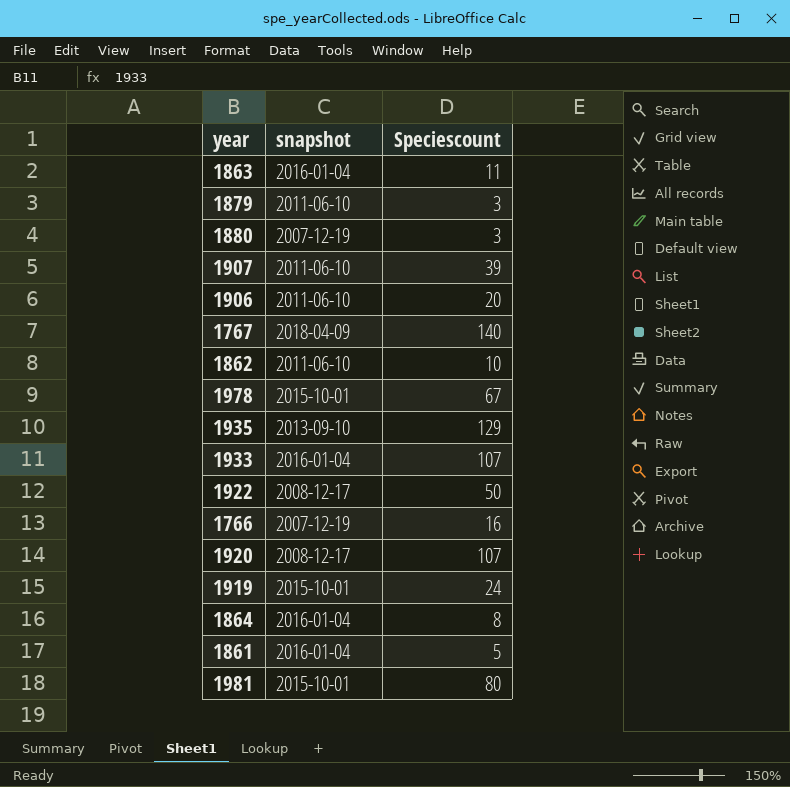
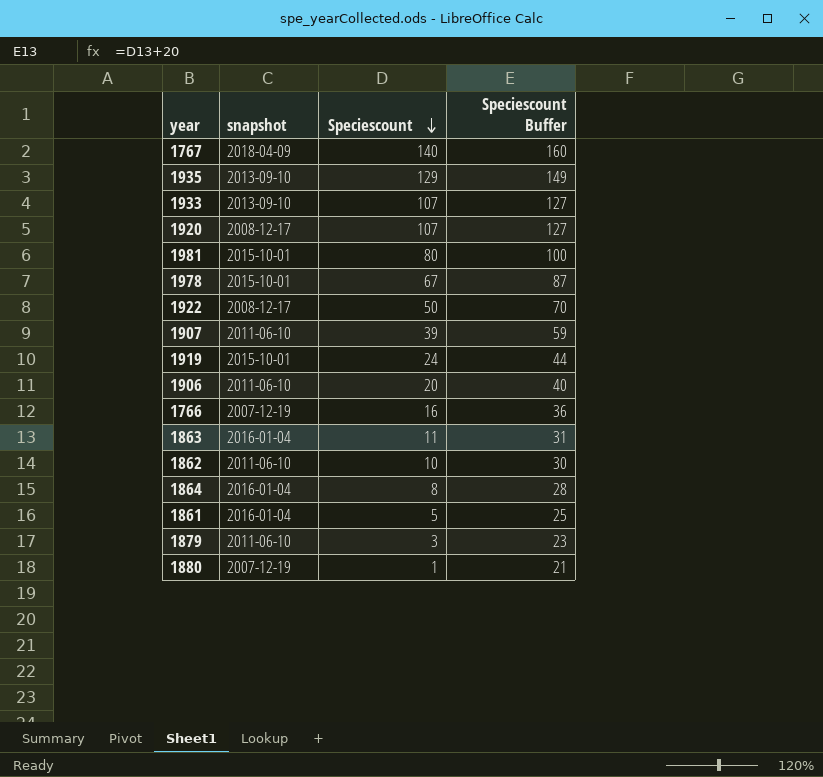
row order: none -> Speciescount descending
column Speciescount Buffer | formula: none -> [Speciescount] + 20
1933 | snapshot: 2016-01-04 -> 2013-09-10
1880 | Speciescount: 3 -> 1

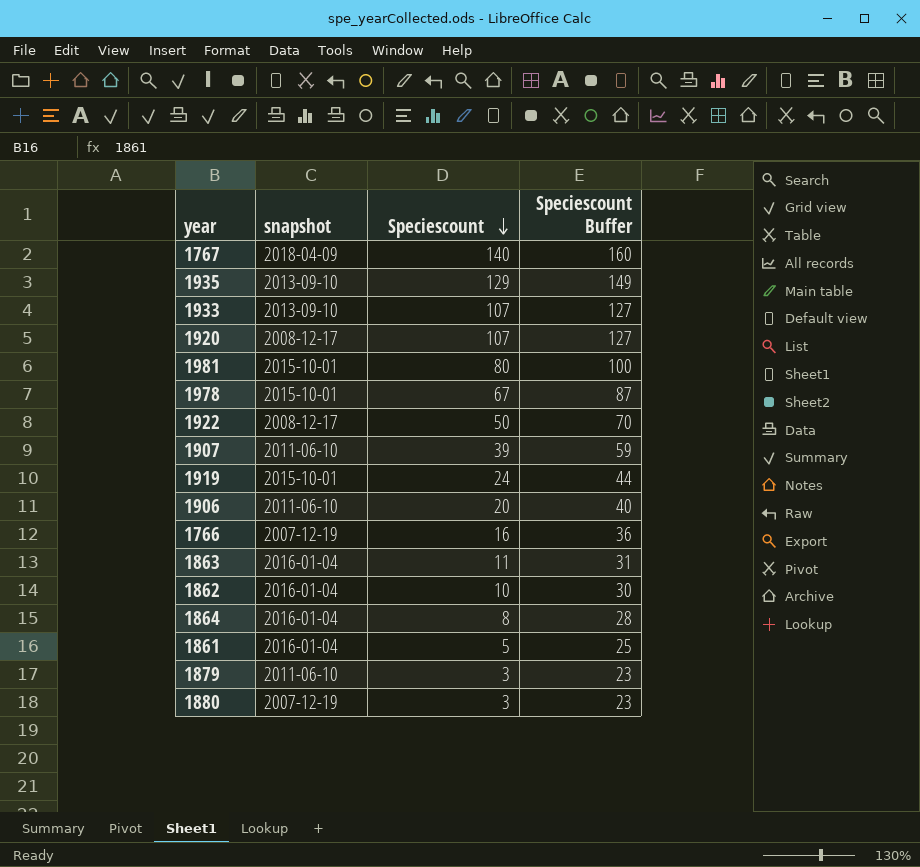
1862 | snapshot: 2011-06-10 -> 2016-01-04
1880 | Speciescount: 1 -> 3
1880 | Speciescount Buffer: 21 -> 23

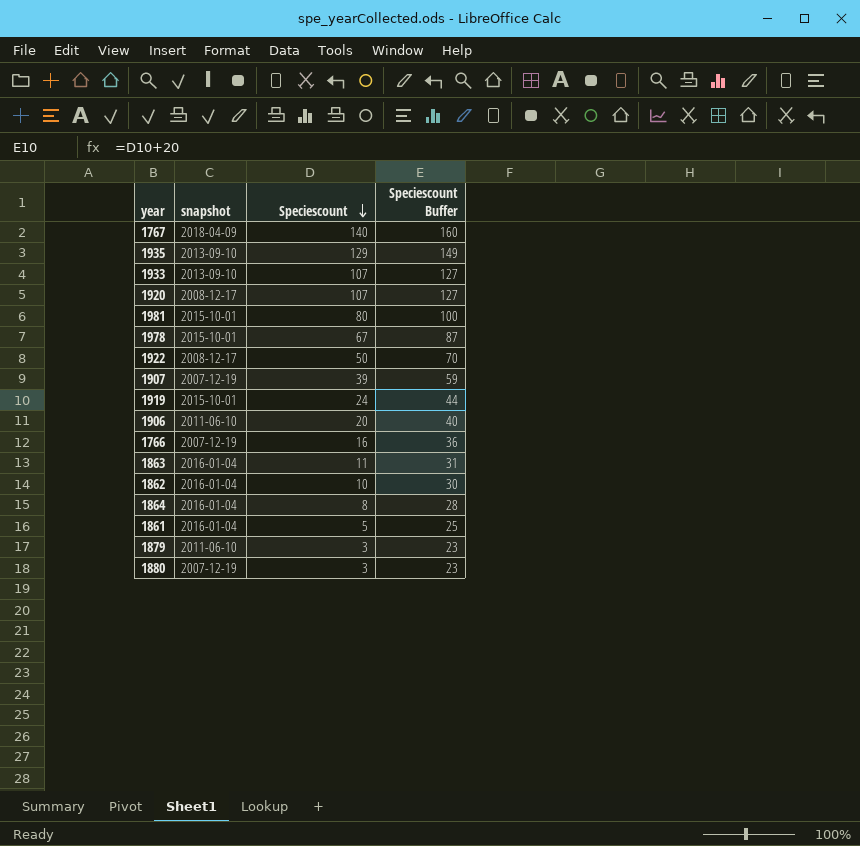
1907 | snapshot: 2011-06-10 -> 2007-12-19

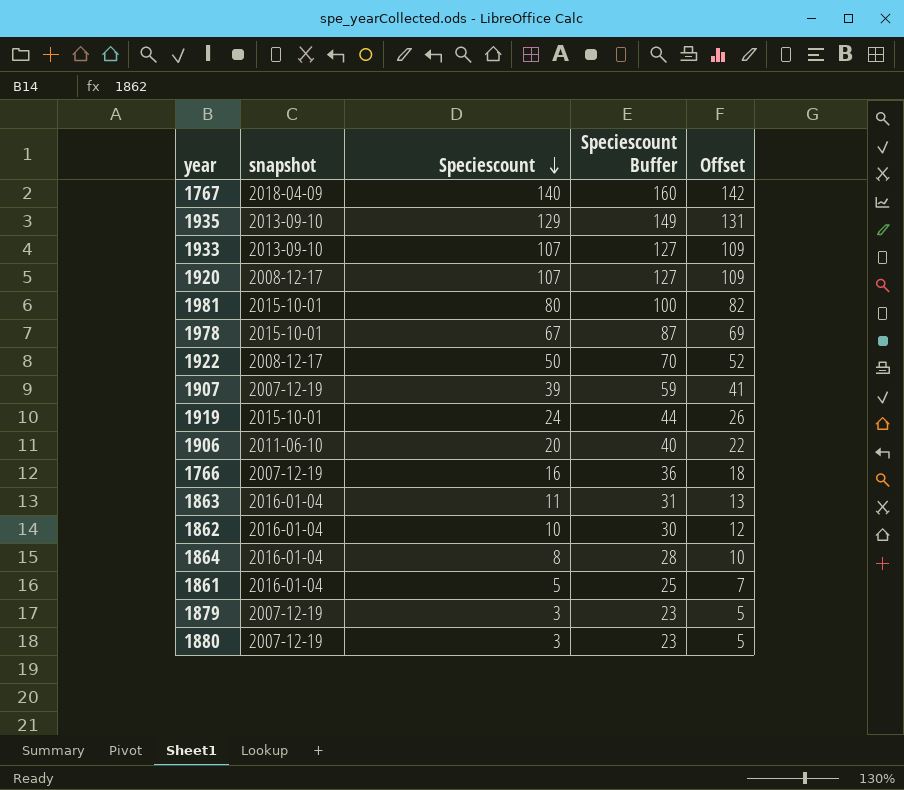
column Offset | formula: none -> [Speciescount] + 2
1879 | snapshot: 2011-06-10 -> 2007-12-19

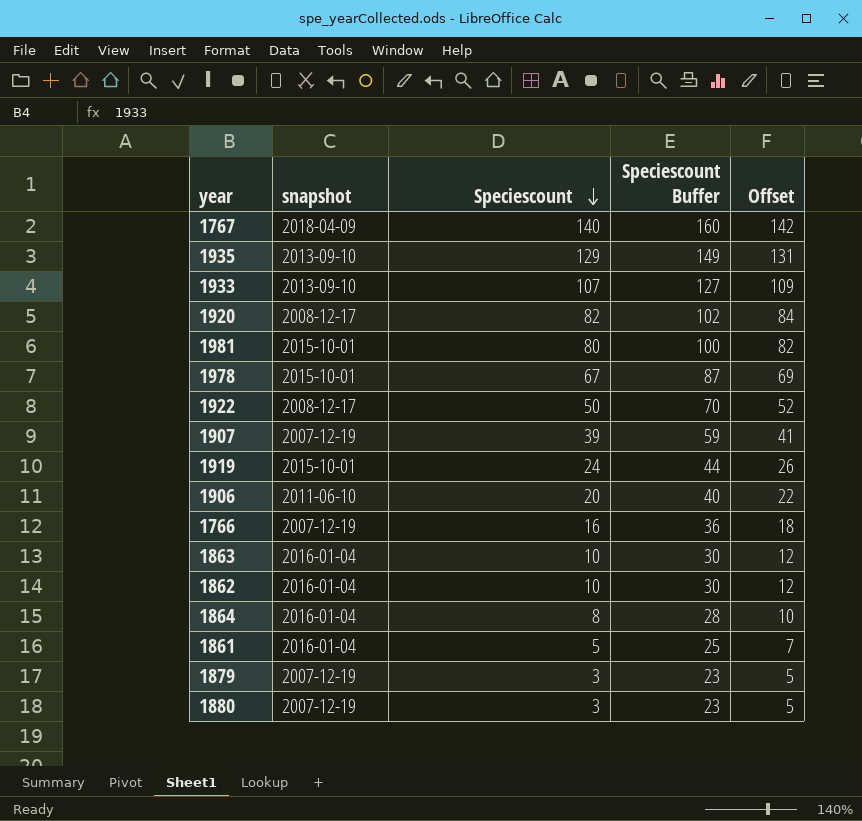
1920 | Speciescount: 107 -> 82
1920 | Speciescount Buffer: 127 -> 102
1920 | Offset: 109 -> 84
1863 | Speciescount: 11 -> 10
1863 | Speciescount Buffer: 31 -> 30
1863 | Offset: 13 -> 12

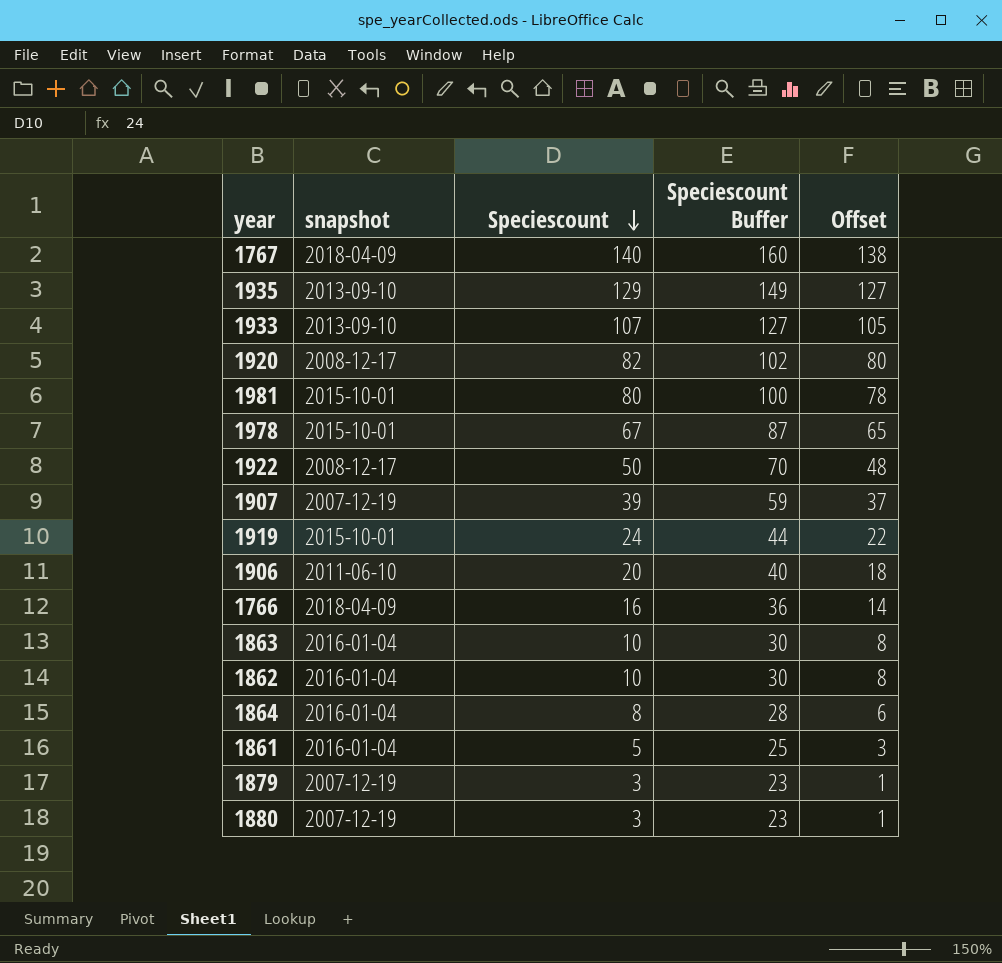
column Offset | formula: [Speciescount] + 2 -> [Speciescount] - 2
1766 | snapshot: 2007-12-19 -> 2018-04-09

